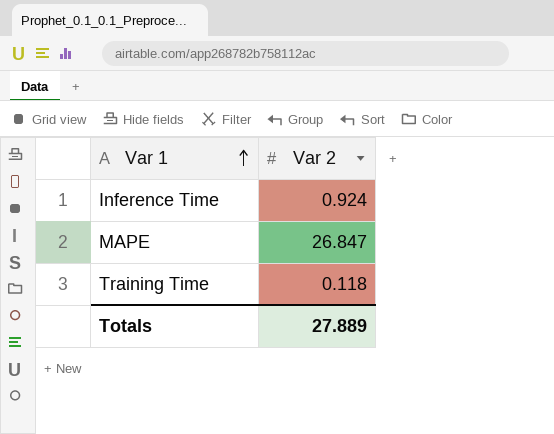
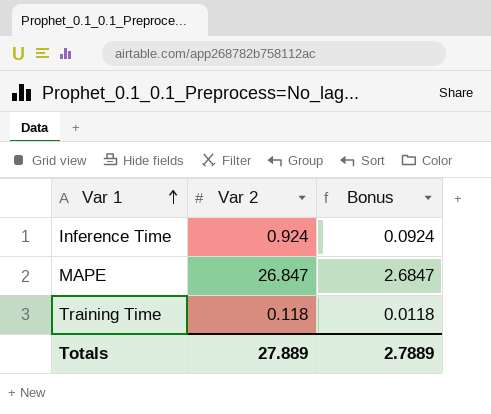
column Bonus | formula: none -> [Var 2] * 0.1

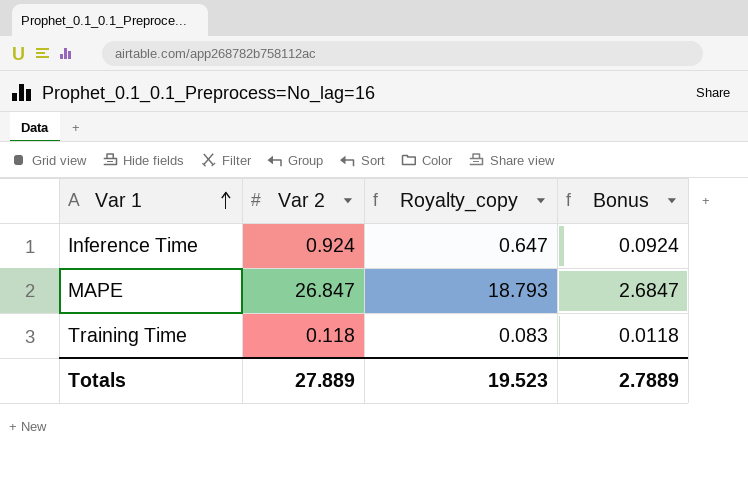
column Royalty_copy | formula: none -> [Var 2] * 0.7

